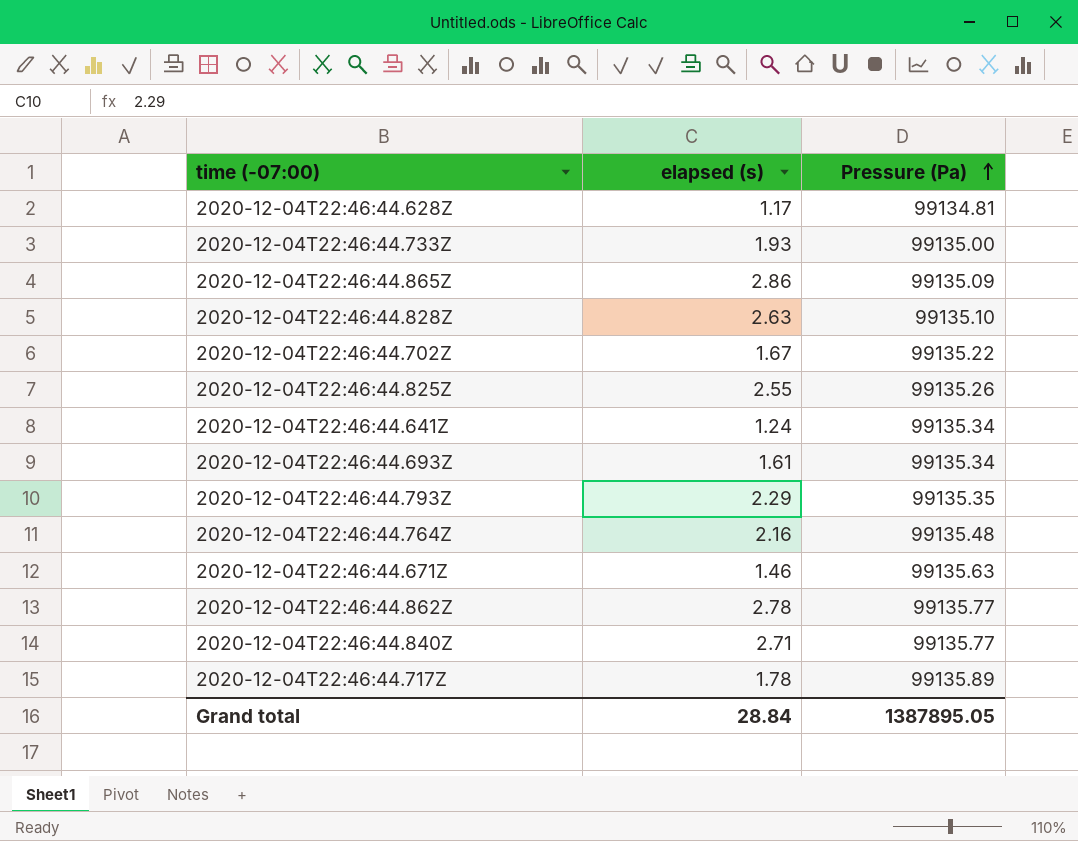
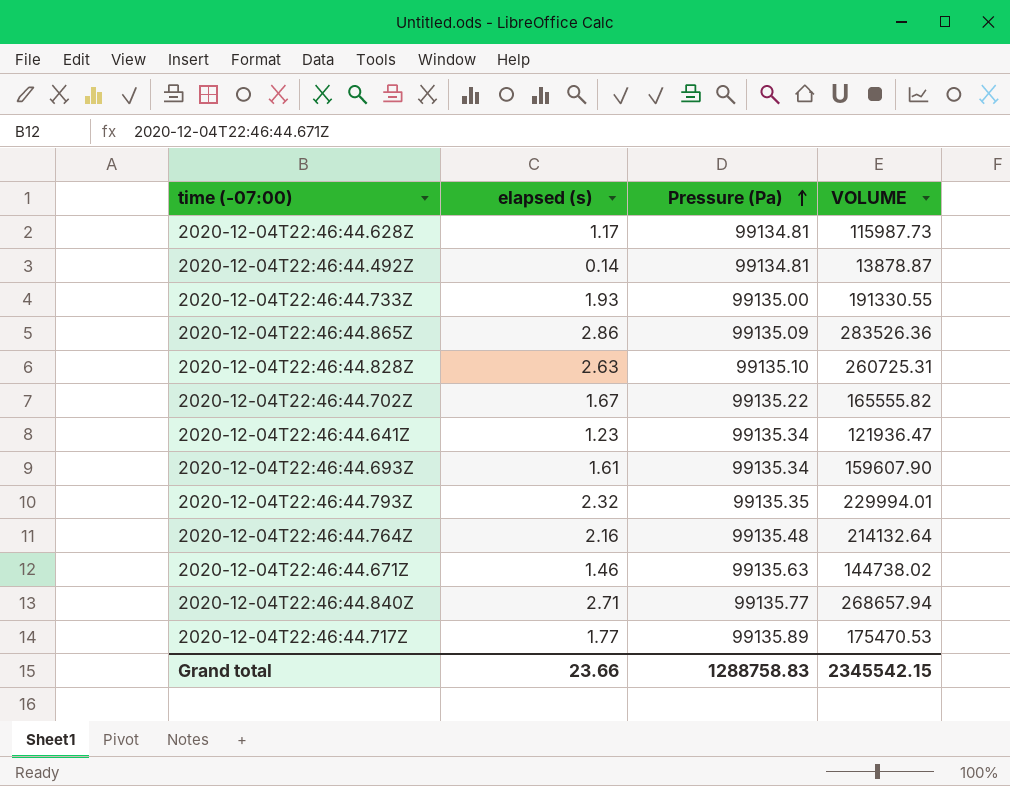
column VOLUME | formula: none -> [elapsed (s)] * [Pressure (Pa)]
row 2020-12-04T22:46:44.825Z: 2.55 | 99135.26 -> none
row 2020-12-04T22:46:44.862Z: 2.78 | 99135.77 -> none
row 2020-12-04T22:46:44.492Z: none -> 0.14 | 99134.81 | 13878.87
2020-12-04T22:46:44.641Z | elapsed (s): 1.24 -> 1.23
2020-12-04T22:46:44.793Z | elapsed (s): 2.29 -> 2.32
2020-12-04T22:46:44.717Z | elapsed (s): 1.78 -> 1.77
Grand total | elapsed (s): 28.84 -> 23.66
Grand total | Pressure (Pa): 1387895.05 -> 1288758.83

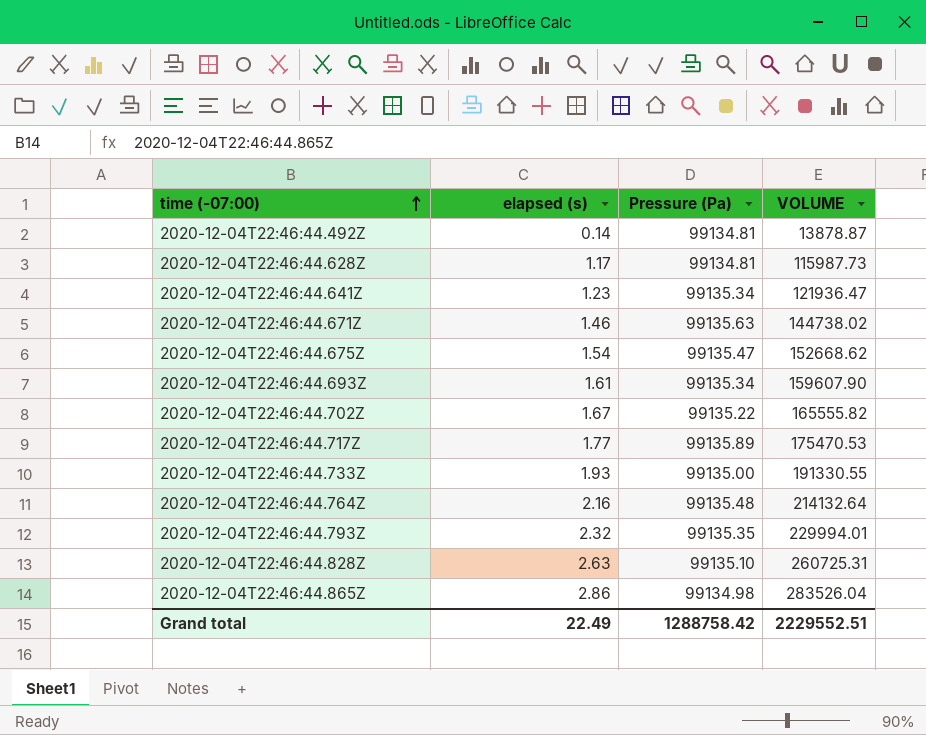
row order: Pressure (Pa) ascending -> time (-07:00) ascending
row 2020-12-04T22:46:44.840Z: 2.71 | 99135.77 | 268657.94 -> none
row 2020-12-04T22:46:44.675Z: none -> 1.54 | 99135.47 | 152668.62
2020-12-04T22:46:44.865Z | Pressure (Pa): 99135.09 -> 99134.98
2020-12-04T22:46:44.865Z | VOLUME: 283526.36 -> 283526.04
Grand total | elapsed (s): 23.66 -> 22.49
Grand total | Pressure (Pa): 1288758.83 -> 1288758.42
Grand total | VOLUME: 2345542.15 -> 2229552.51

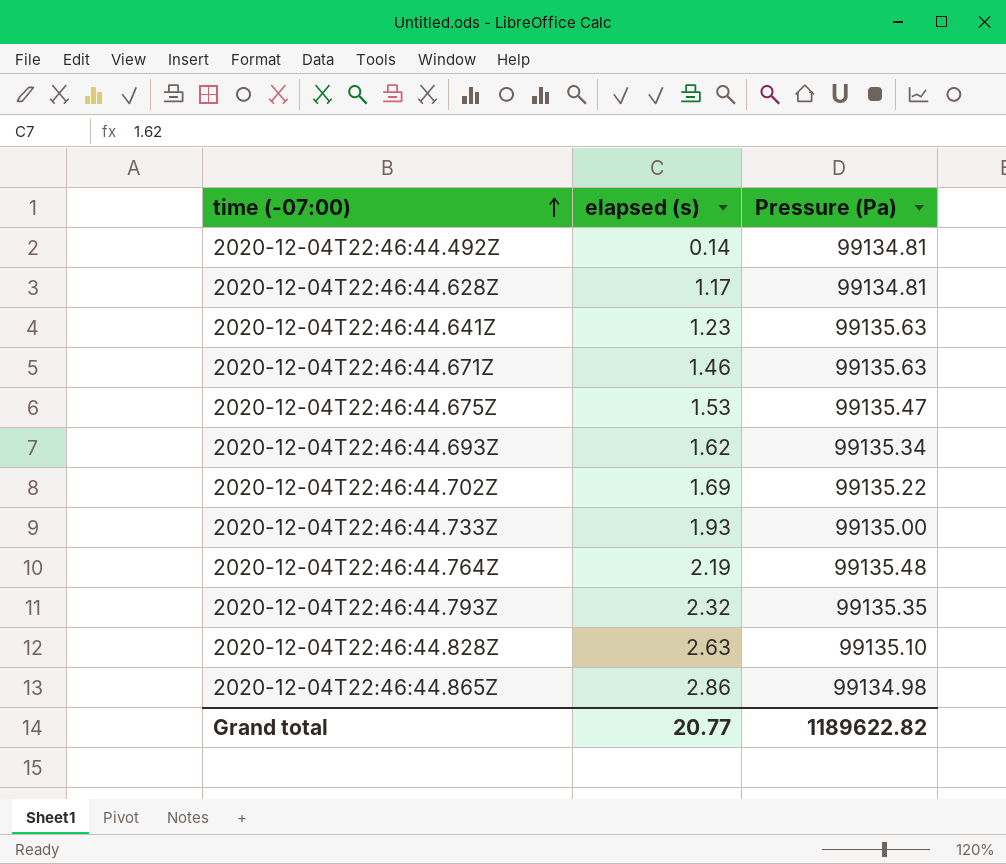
column VOLUME | formula: [elapsed (s)] * [Pressure (Pa)] -> none
row 2020-12-04T22:46:44.717Z: 1.77 | 99135.89 | 175470.53 -> none
2020-12-04T22:46:44.641Z | Pressure (Pa): 99135.34 -> 99135.63
2020-12-04T22:46:44.675Z | elapsed (s): 1.54 -> 1.53
2020-12-04T22:46:44.693Z | elapsed (s): 1.61 -> 1.62
2020-12-04T22:46:44.702Z | elapsed (s): 1.67 -> 1.69
2020-12-04T22:46:44.764Z | elapsed (s): 2.16 -> 2.19
Grand total | elapsed (s): 22.49 -> 20.77
Grand total | Pressure (Pa): 1288758.42 -> 1189622.82

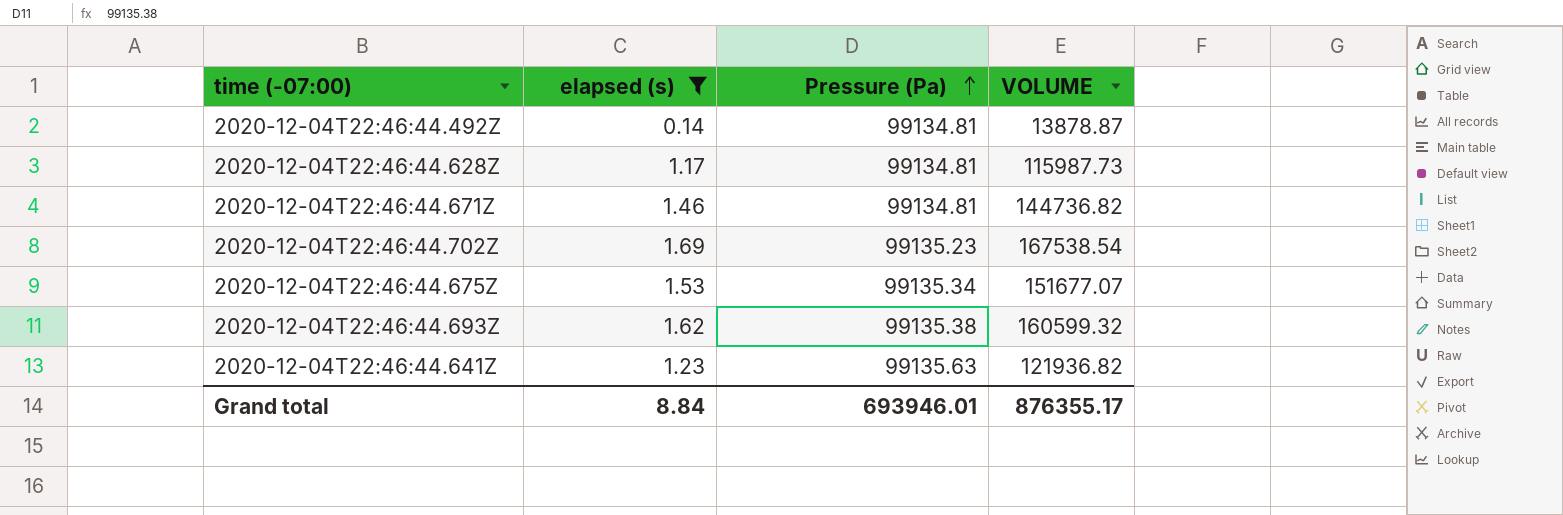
filter: none -> elapsed (s) <= 1.69
row order: time (-07:00) ascending -> Pressure (Pa) ascending
column VOLUME | formula: none -> [elapsed (s)] * [Pressure (Pa)]
2020-12-04T22:46:44.671Z | Pressure (Pa): 99135.63 -> 99134.81
2020-12-04T22:46:44.702Z | Pressure (Pa): 99135.22 -> 99135.23
2020-12-04T22:46:44.675Z | Pressure (Pa): 99135.47 -> 99135.34
2020-12-04T22:46:44.693Z | Pressure (Pa): 99135.34 -> 99135.38
Grand total | elapsed (s): 20.77 -> 8.84
Grand total | Pressure (Pa): 1189622.82 -> 693946.01

